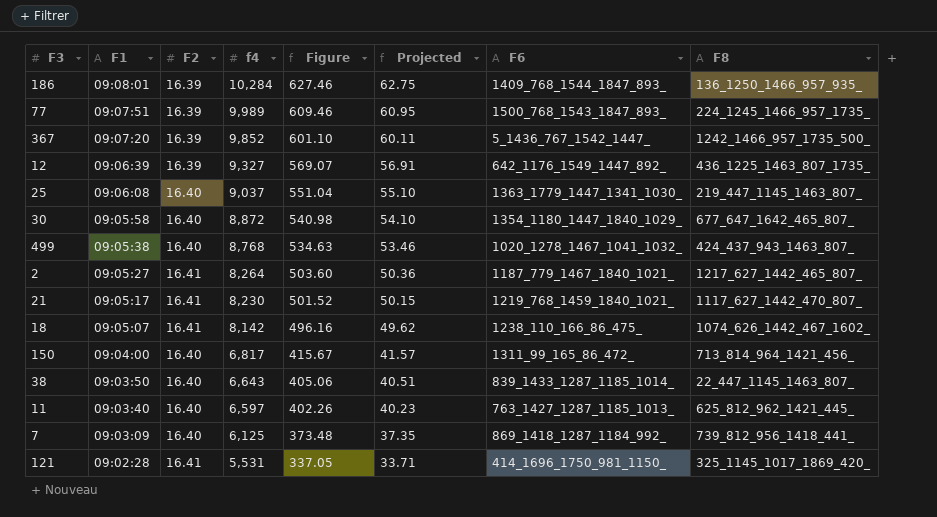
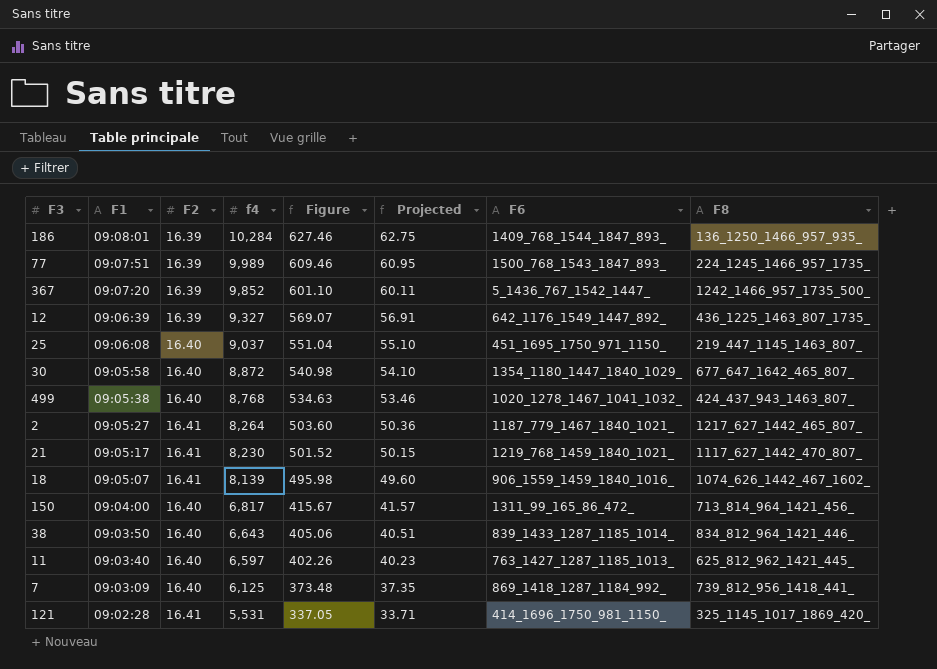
25 | F6: 1363_1779_1447_1341_1030_ -> 451_1695_1750_971_1150_
18 | f4: 8,142 -> 8,139
18 | Figure: 496.16 -> 495.98
18 | Projected: 49.62 -> 49.60
18 | F6: 1238_110_166_86_475_ -> 906_1559_1459_1840_1016_
38 | F8: 22_447_1145_1463_807_ -> 834_812_964_1421_446_

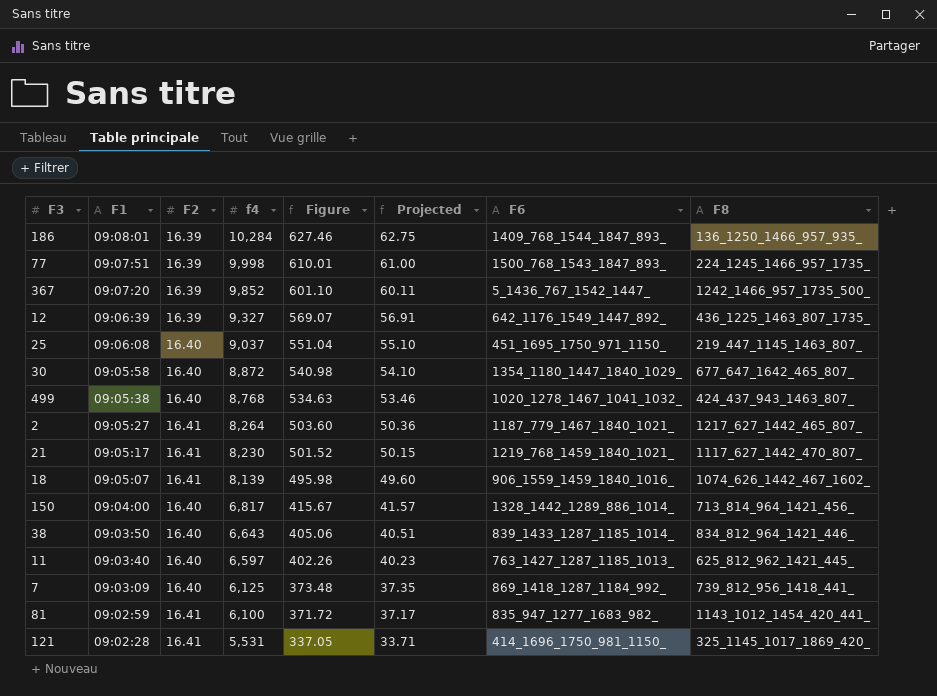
77 | f4: 9,989 -> 9,998
77 | Figure: 609.46 -> 610.01
77 | Projected: 60.95 -> 61.00
150 | F6: 1311_99_165_86_472_ -> 1328_1442_1289_886_1014_
row 81: none -> 09:02:59 | 16.41 | 6,100 | 371.72 | 37.17 | 835_947_1277_1683_982_ | 1143_1012_1454_420_441_

